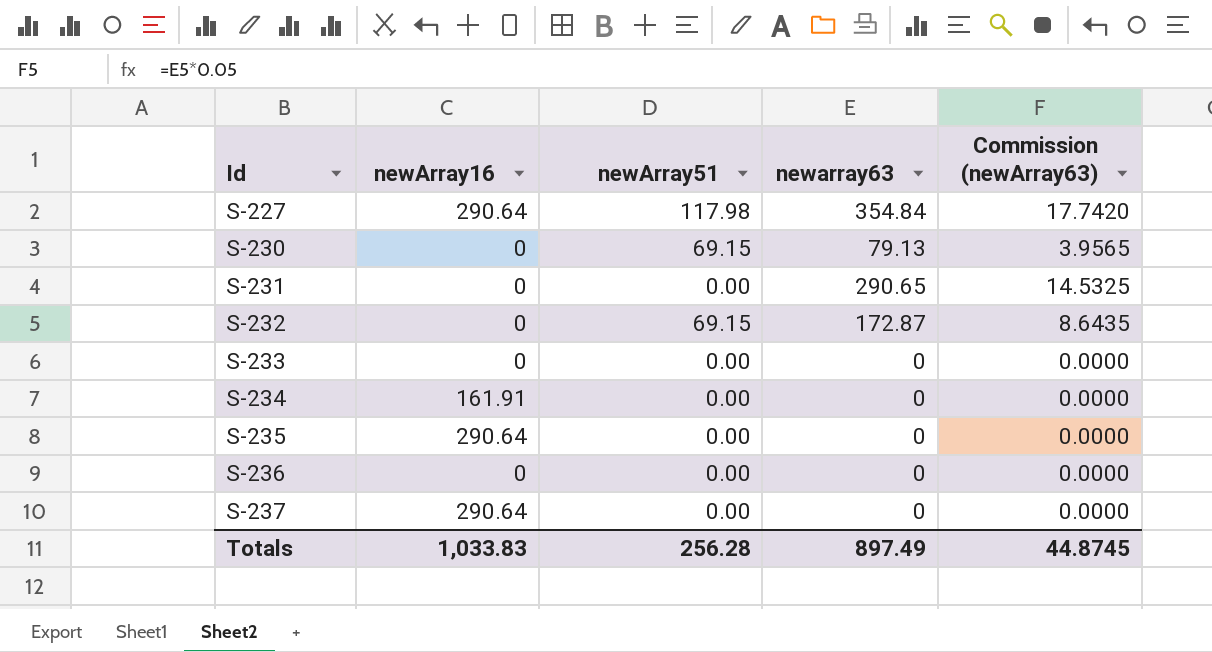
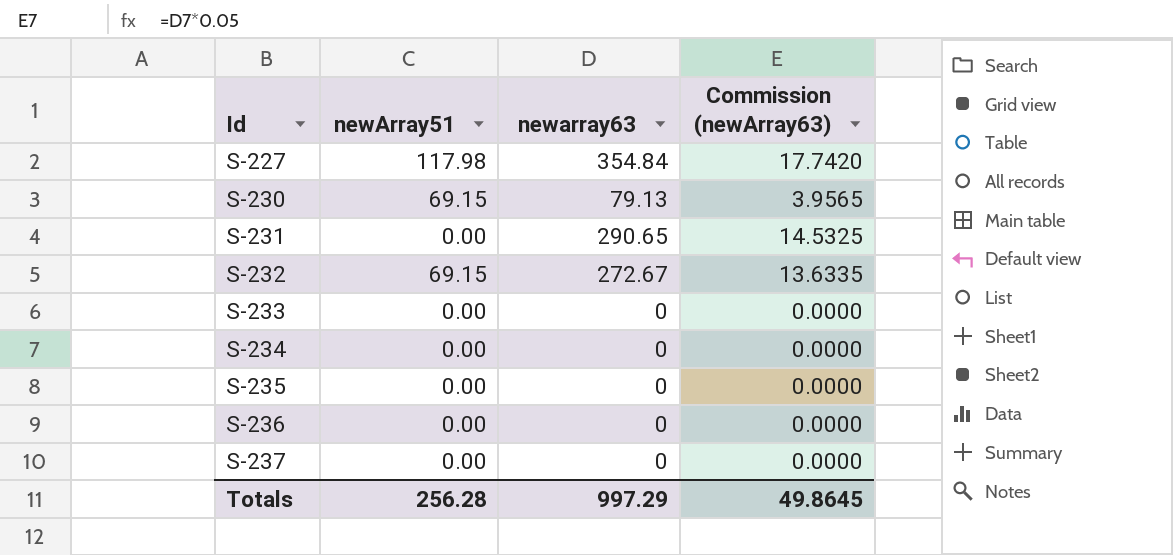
column newArray16 | position: 2 -> none
S-232 | newarray63: 172.87 -> 272.67
S-232 | Commission (newArray63): 8.6435 -> 13.6335
Totals | newarray63: 897.49 -> 997.29
Totals | Commission (newArray63): 44.8745 -> 49.8645

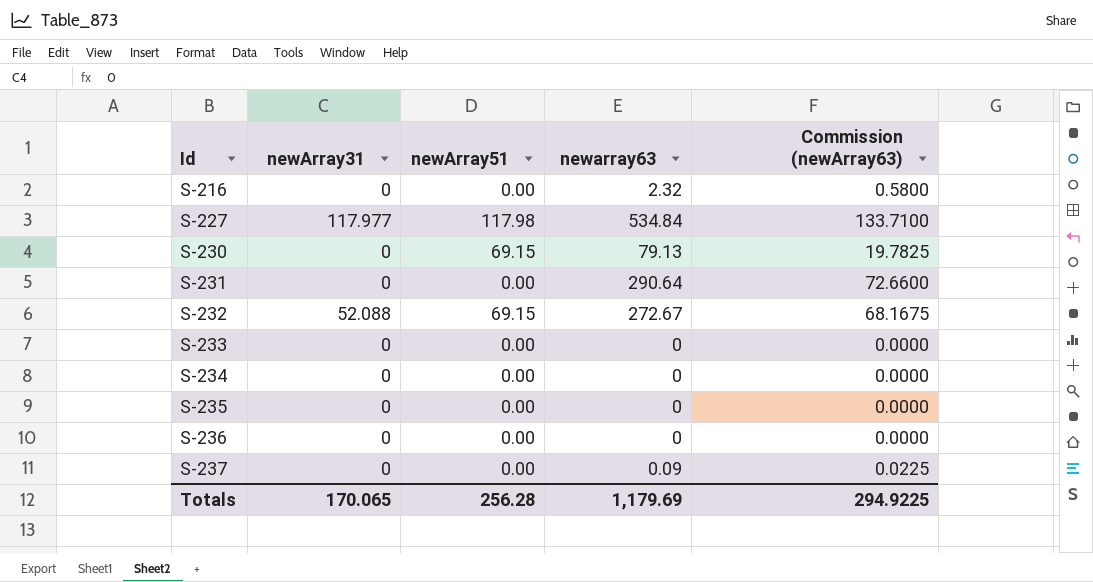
column newArray31 | position: none -> 2
column Commission (newArray63) | formula: [newarray63] * 0.05 -> [newarray63] * 0.25
row S-216: none -> 0 | 0.00 | 2.32 | 0.5800
S-227 | newarray63: 354.84 -> 534.84
S-231 | newarray63: 290.65 -> 290.64
S-237 | newarray63: 0 -> 0.09
Totals | newarray63: 997.29 -> 1,179.69
Totals | Commission (newArray63): 49.8645 -> 294.9225

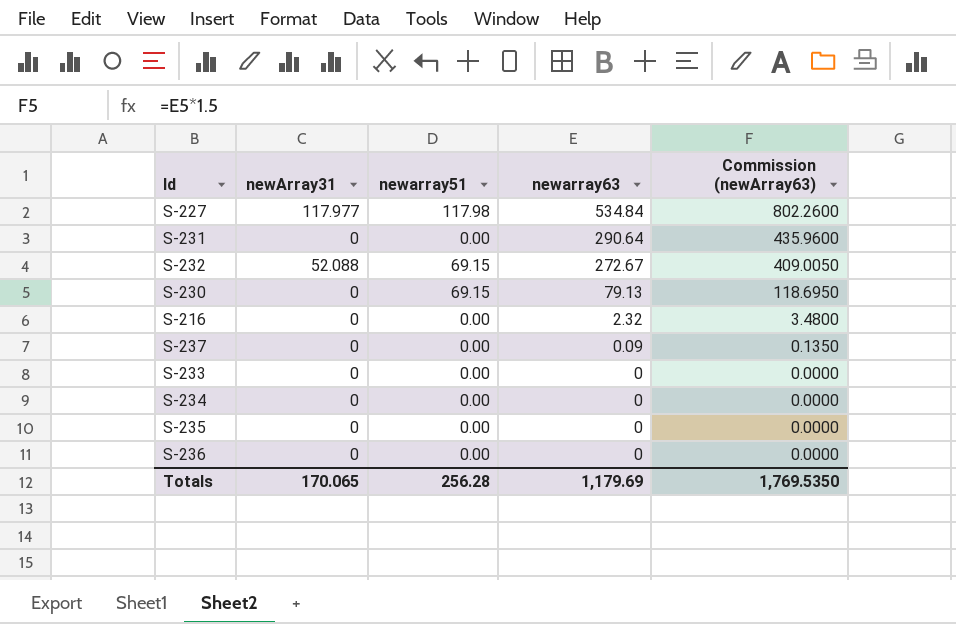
row order: Id ascending -> newarray63 descending
column name: newArray51 -> newarray51
column Commission (newArray63) | formula: [newarray63] * 0.25 -> [newarray63] * 1.5
Totals | Commission (newArray63): 294.9225 -> 1,769.5350

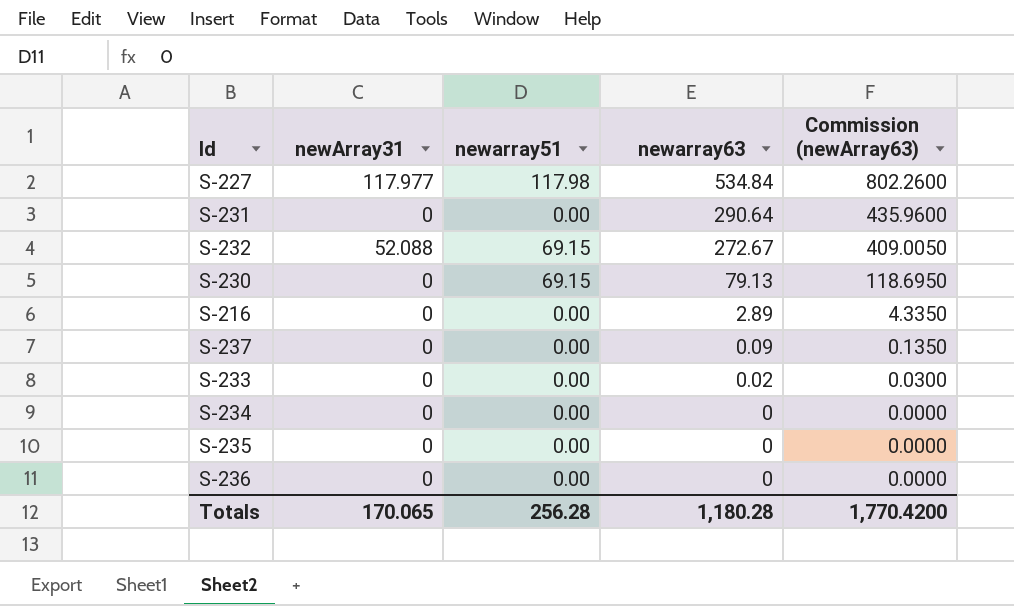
S-216 | newarray63: 2.32 -> 2.89
S-216 | Commission (newArray63): 3.4800 -> 4.3350
S-233 | newarray63: 0 -> 0.02
S-233 | Commission (newArray63): 0.0000 -> 0.0300
Totals | newarray63: 1,179.69 -> 1,180.28
Totals | Commission (newArray63): 1,769.5350 -> 1,770.4200

